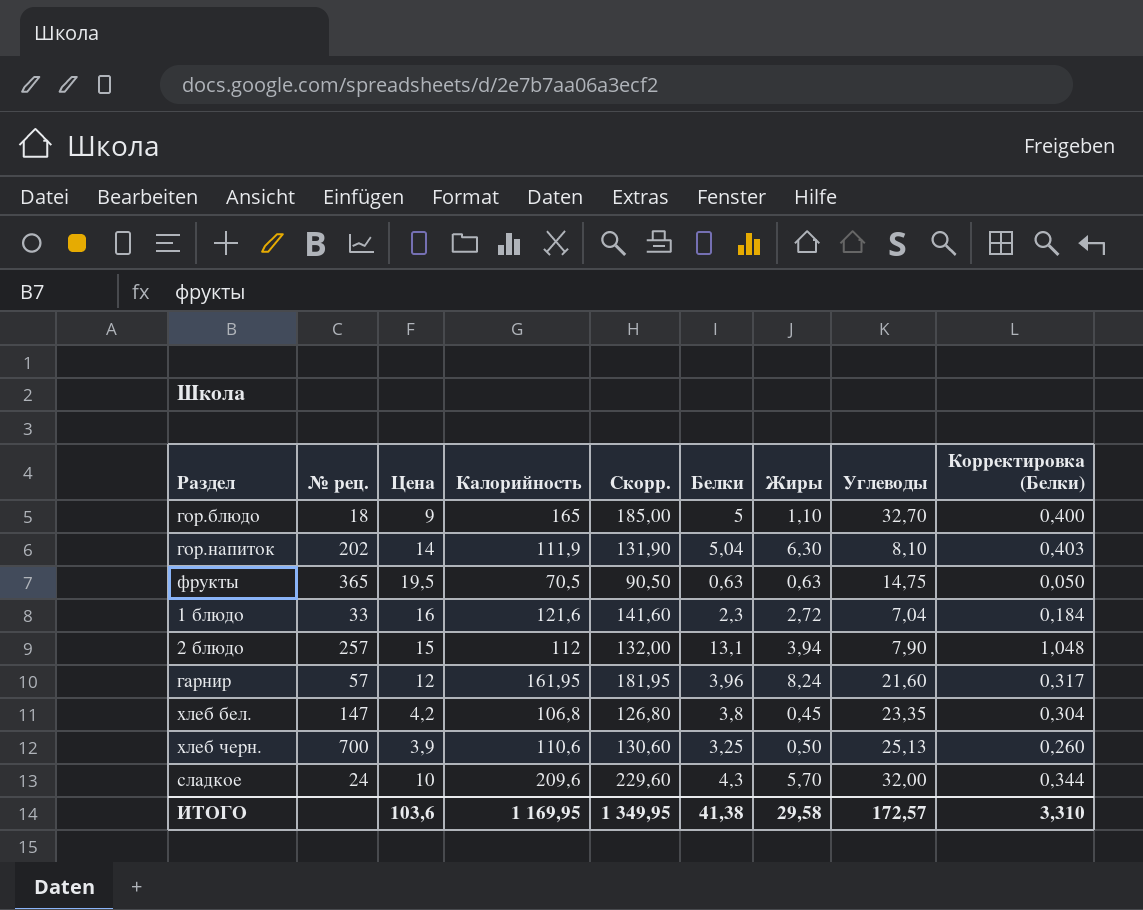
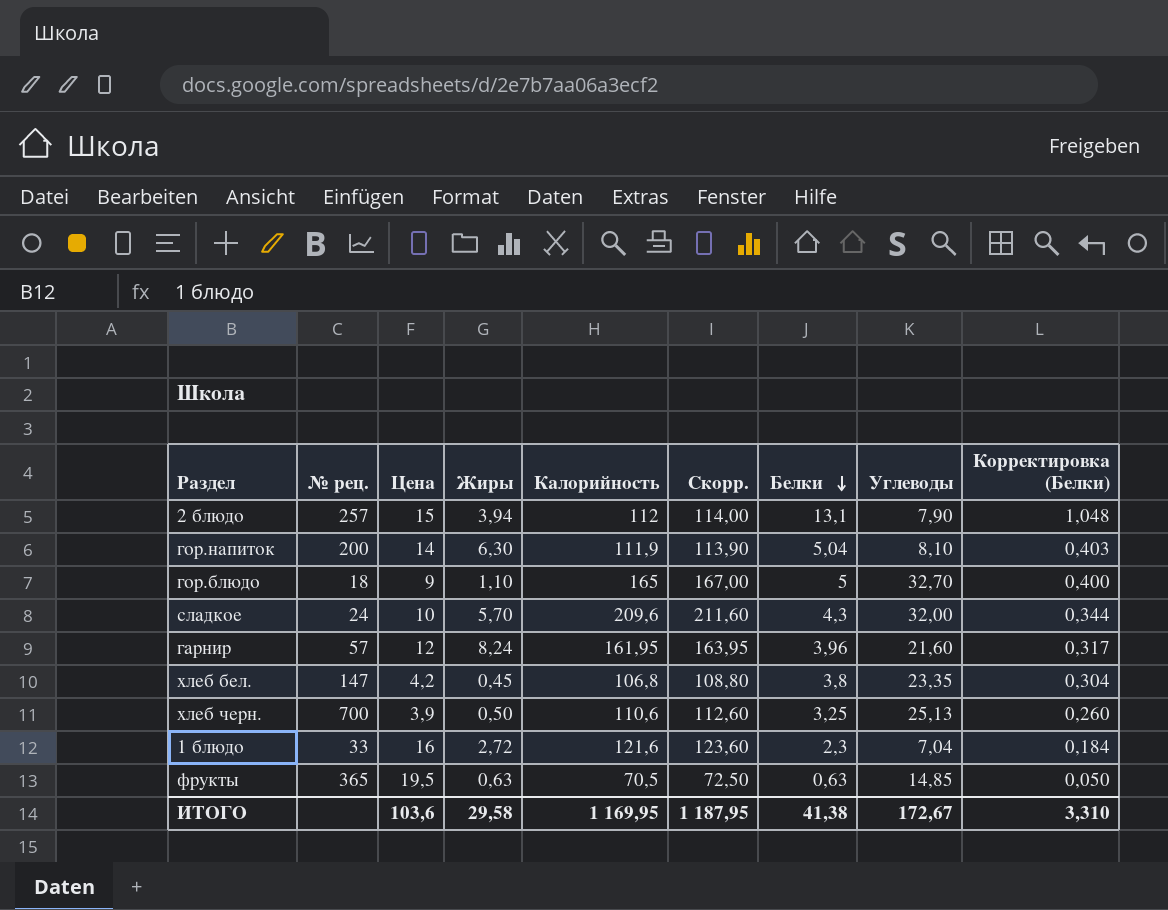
row order: none -> Белки descending
column Жиры | position: 7 -> 4
column Скорр. | formula: [Калорийность] + 20 -> [Калорийность] + 2
гор.напиток | № рец.: 202 -> 200
фрукты | Углеводы: 14,75 -> 14,85
ИТОГО | Скорр.: 1 349,95 -> 1 187,95
ИТОГО | Углеводы: 172,57 -> 172,67

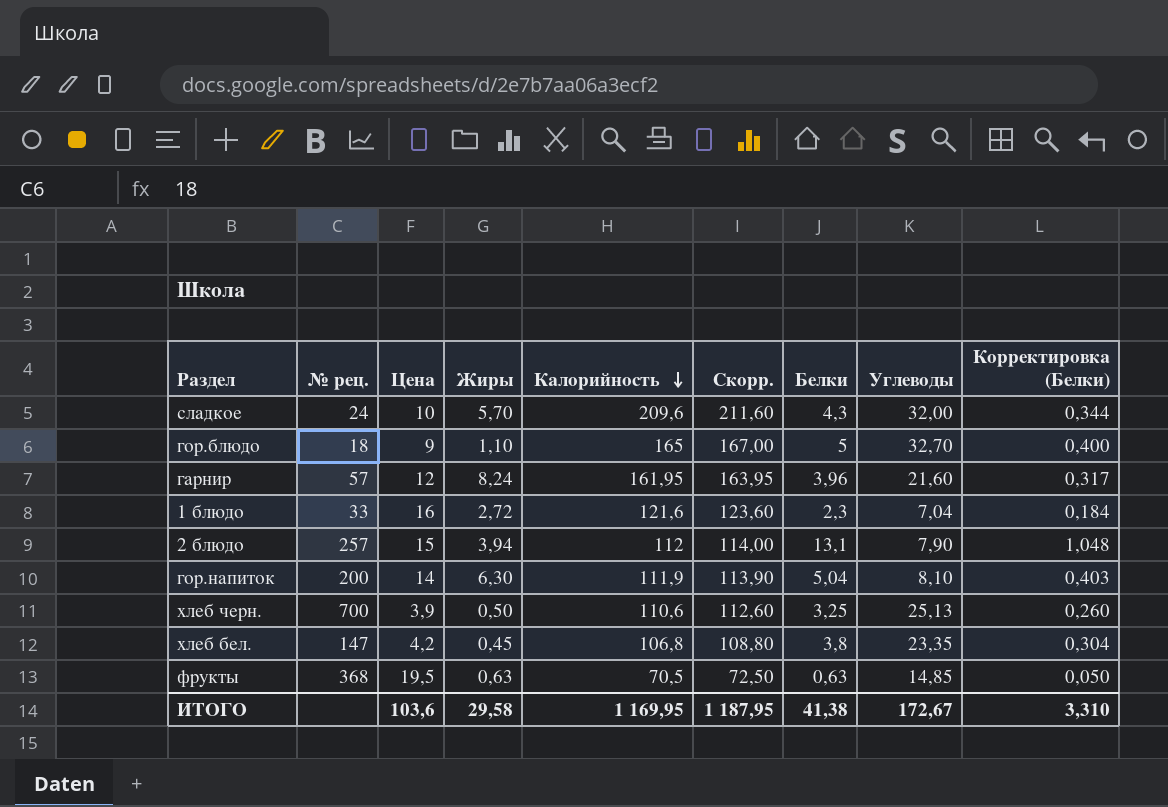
row order: Белки descending -> Калорийность descending
фрукты | № рец.: 365 -> 368

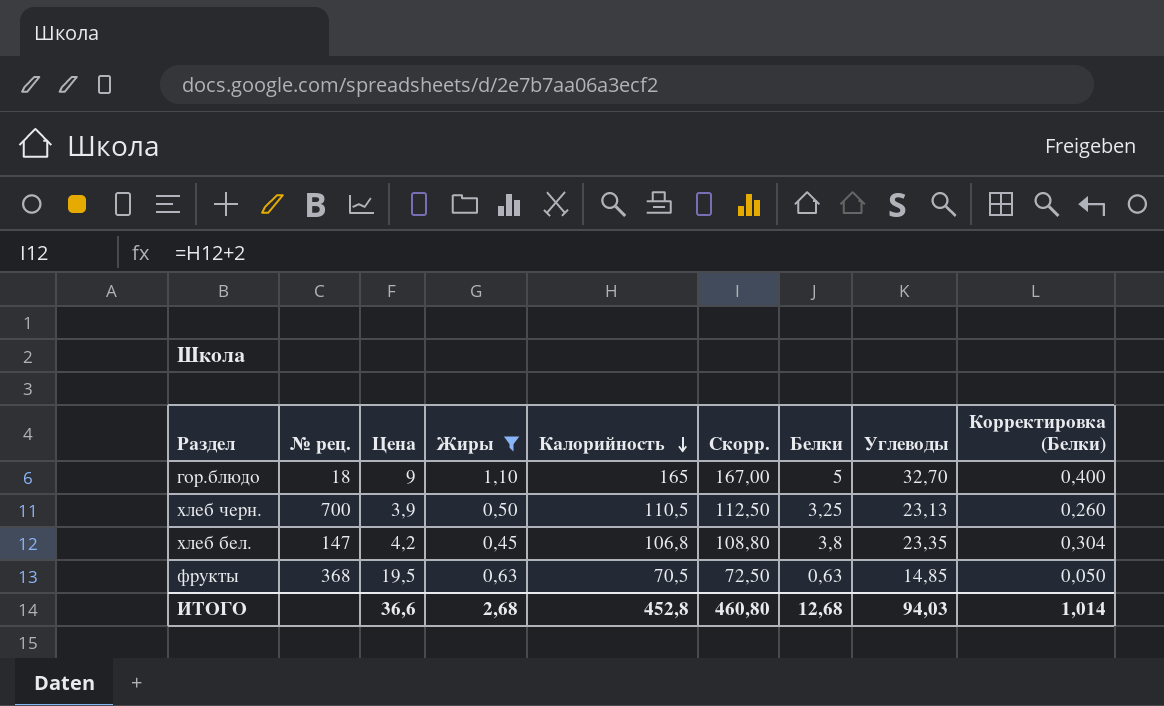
filter: none -> Жиры <= 1,10
хлеб черн. | Калорийность: 110,6 -> 110,5
хлеб черн. | Скорр.: 112,60 -> 112,50
хлеб черн. | Углеводы: 25,13 -> 23,13
ИТОГО | Цена: 103,6 -> 36,6
ИТОГО | Жиры: 29,58 -> 2,68
ИТОГО | Калорийность: 1 169,95 -> 452,8
ИТОГО | Скорр.: 1 187,95 -> 460,80
ИТОГО | Белки: 41,38 -> 12,68
ИТОГО | Углеводы: 172,67 -> 94,03
ИТОГО | Корректировка (Белки): 3,310 -> 1,014

